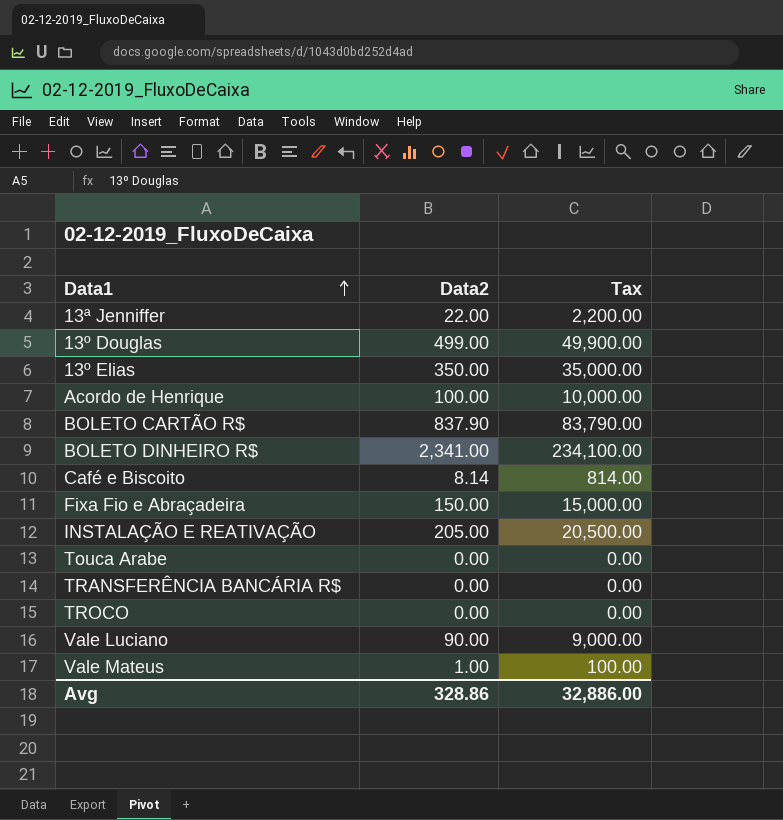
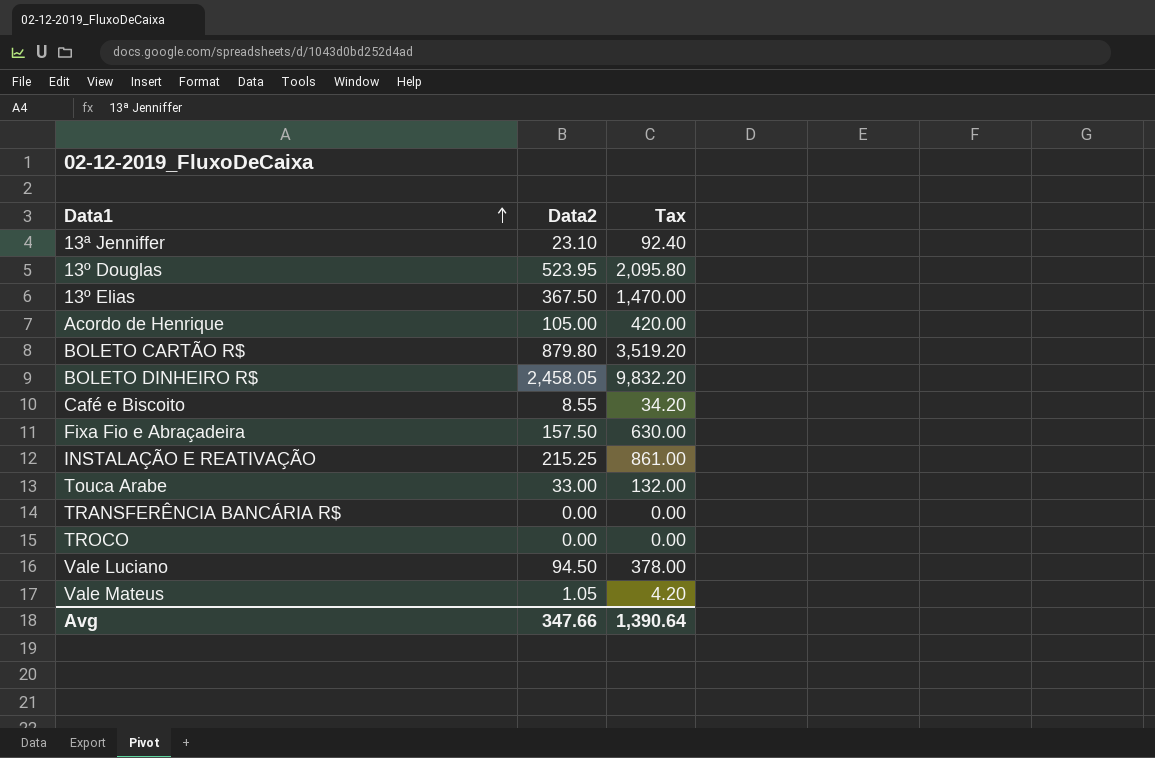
column Tax | formula: [Data2] * 100 -> [Data2] * 4
13ª Jenniffer | Data2: 22.00 -> 23.10
13º Douglas | Data2: 499.00 -> 523.95
13º Elias | Data2: 350.00 -> 367.50
Acordo de Henrique | Data2: 100.00 -> 105.00
BOLETO CARTÃO R$ | Data2: 837.90 -> 879.80
BOLETO DINHEIRO R$ | Data2: 2,341.00 -> 2,458.05
Café e Biscoito | Data2: 8.14 -> 8.55
Fixa Fio e Abraçadeira | Data2: 150.00 -> 157.50
INSTALAÇÃO E REATIVAÇÃO | Data2: 205.00 -> 215.25
Touca Arabe | Data2: 0.00 -> 33.00
Vale Luciano | Data2: 90.00 -> 94.50
Vale Mateus | Data2: 1.00 -> 1.05
Avg | Data2: 328.86 -> 347.66
Avg | Tax: 32,886.00 -> 1,390.64

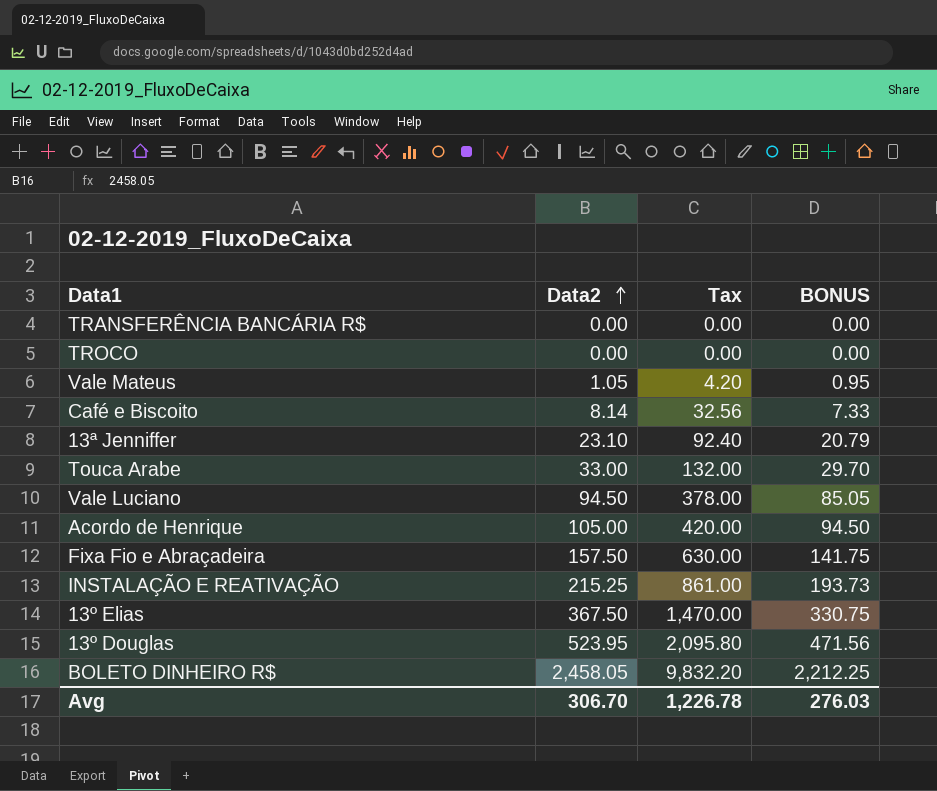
row order: Data1 ascending -> Data2 ascending
column BONUS | formula: none -> [Data2] * 0.9
row BOLETO CARTÃO R$: 879.80 | 3,519.20 -> none
Café e Biscoito | Data2: 8.55 -> 8.14
Café e Biscoito | Tax: 34.20 -> 32.56
Avg | Data2: 347.66 -> 306.70
Avg | Tax: 1,390.64 -> 1,226.78

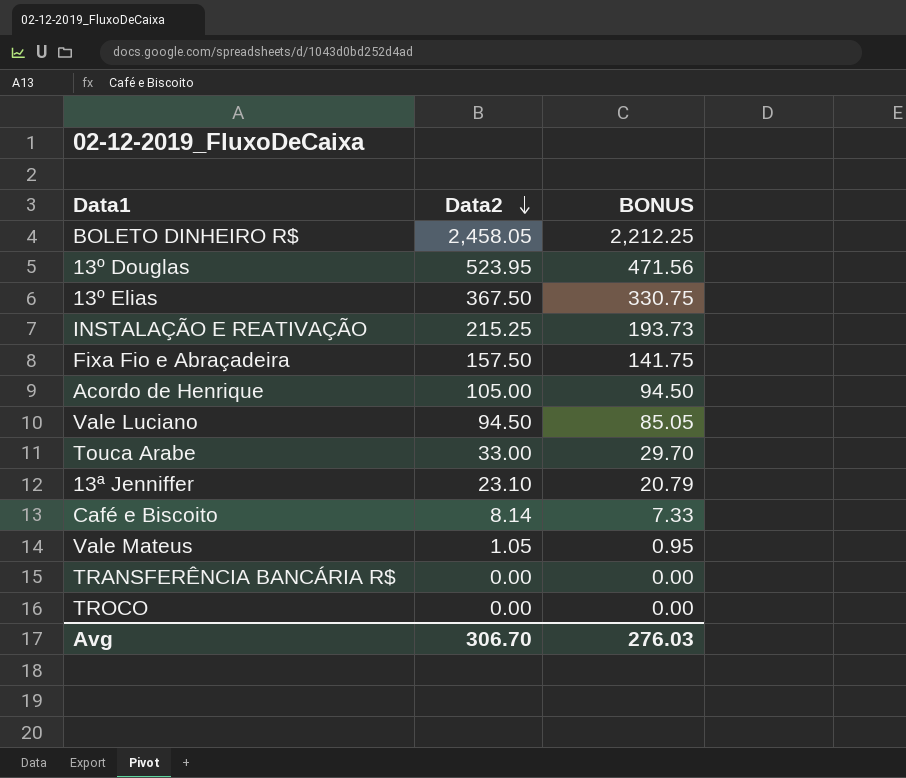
row order: Data2 ascending -> Data2 descending
column Tax | formula: [Data2] * 4 -> none

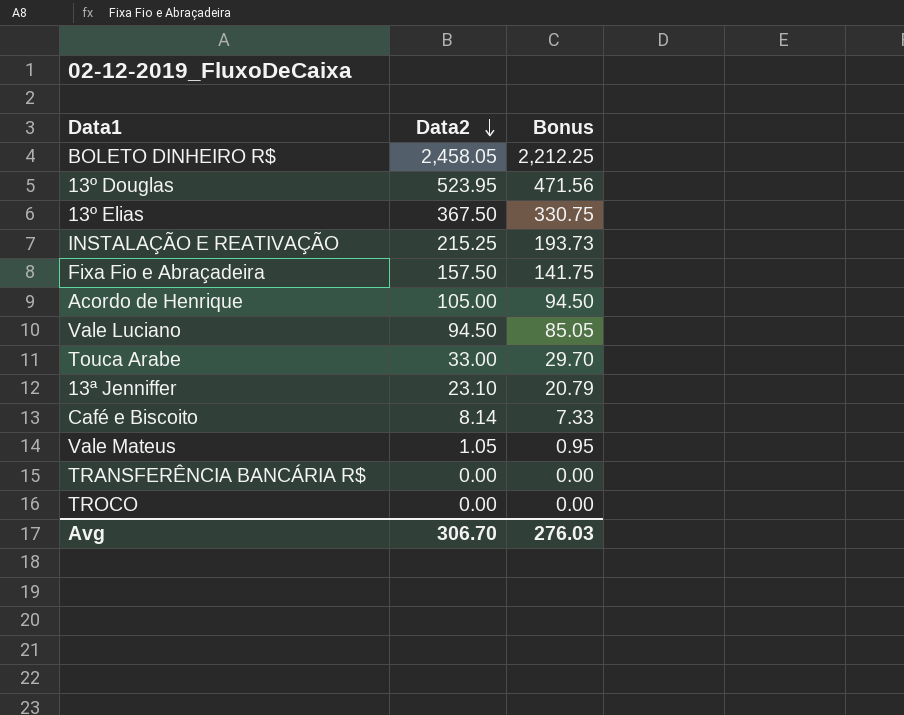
column name: BONUS -> Bonus

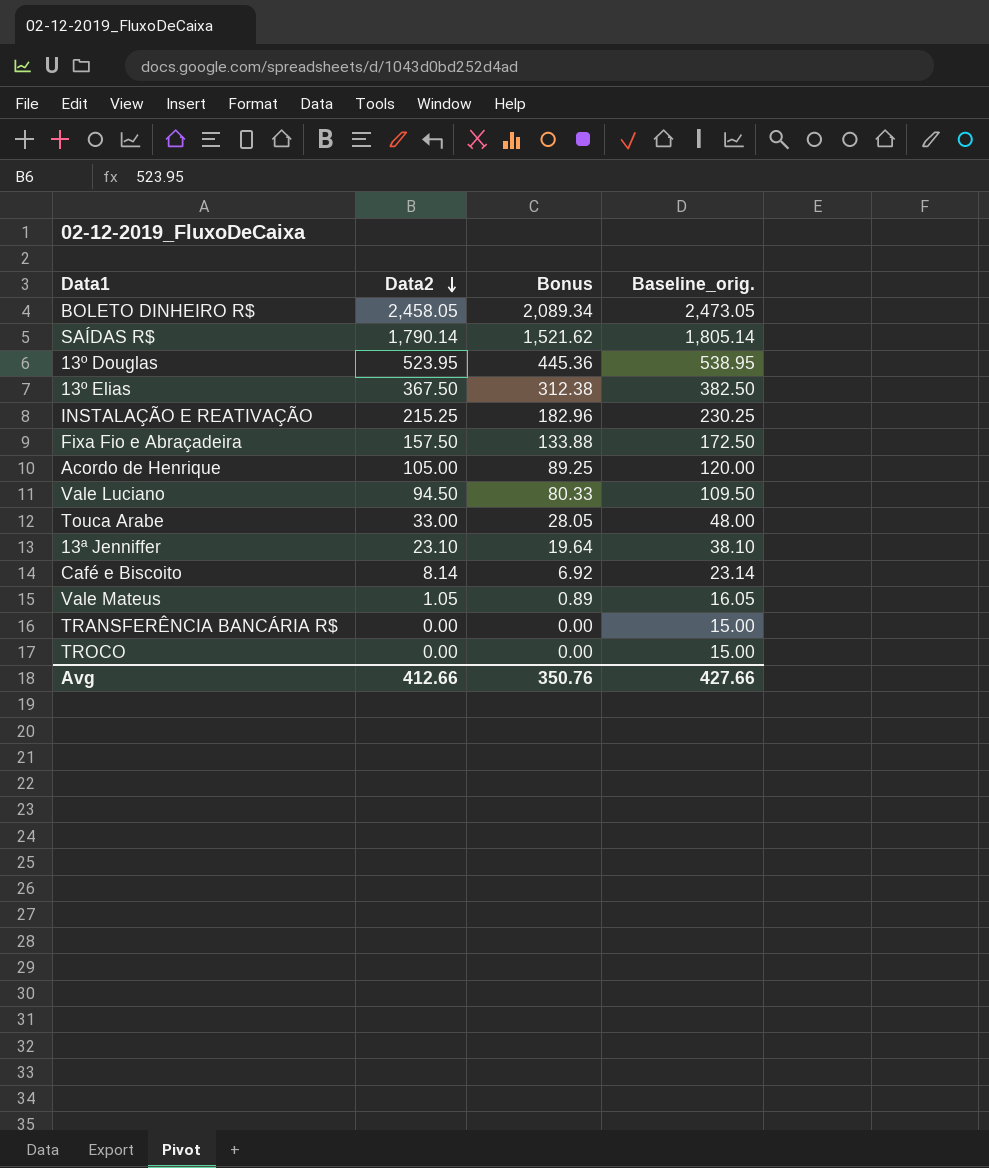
column Bonus | formula: [Data2] * 0.9 -> [Data2] * 0.85
column Baseline_orig. | formula: none -> [Data2] + 15
row SAÍDAS R$: none -> 1,790.14 | 1,521.62 | 1,805.14
Avg | Data2: 306.70 -> 412.66
Avg | Bonus: 276.03 -> 350.76

